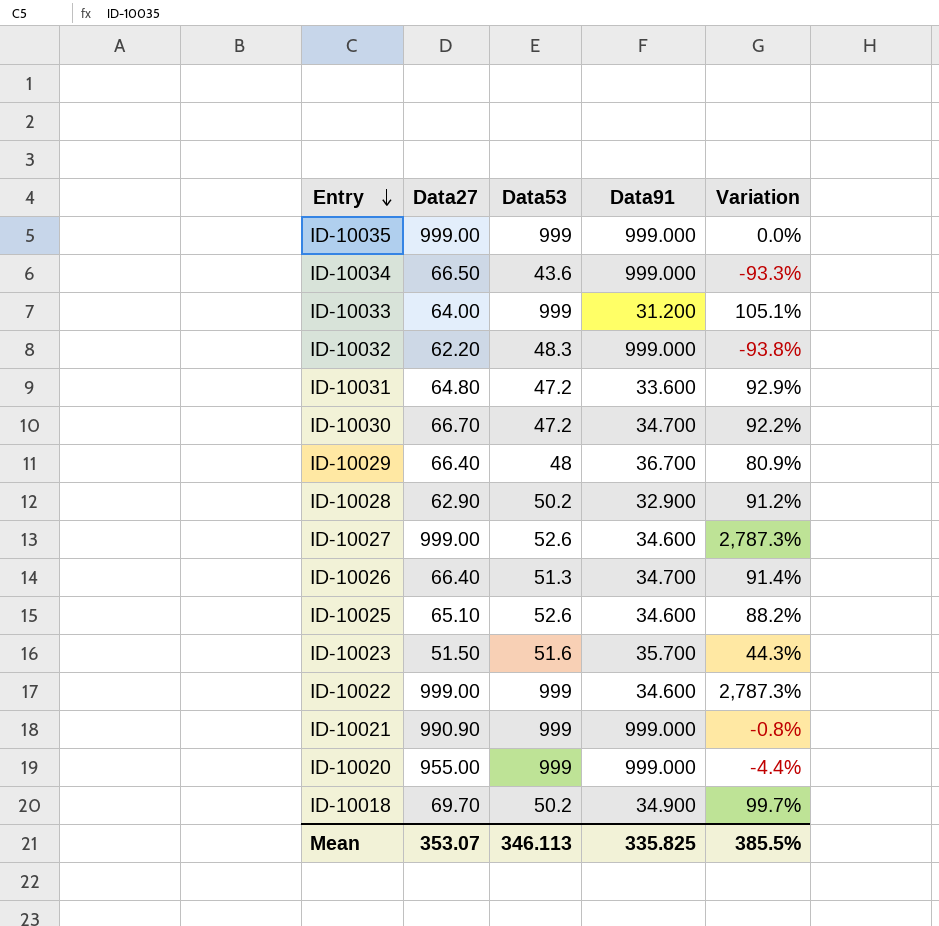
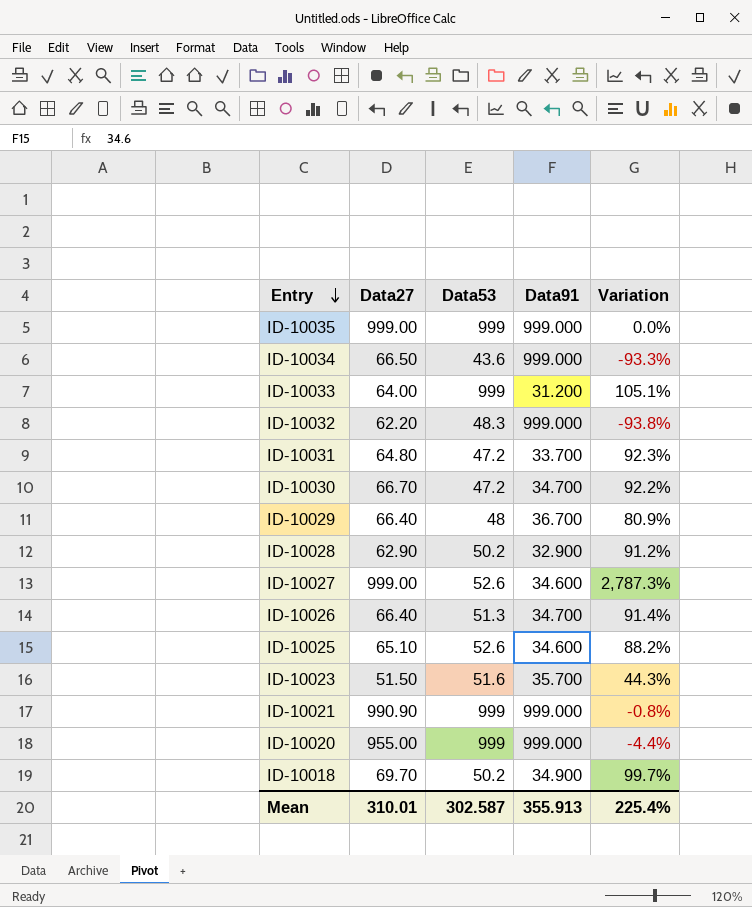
row ID-10022: 999.00 | 999 | 34.600 | 2,787.3% -> none
ID-10031 | Data91: 33.600 -> 33.700
ID-10031 | Variation: 92.9% -> 92.3%
Mean | Data27: 353.07 -> 310.01
Mean | Data53: 346.113 -> 302.587
Mean | Data91: 335.825 -> 355.913
Mean | Variation: 385.5% -> 225.4%

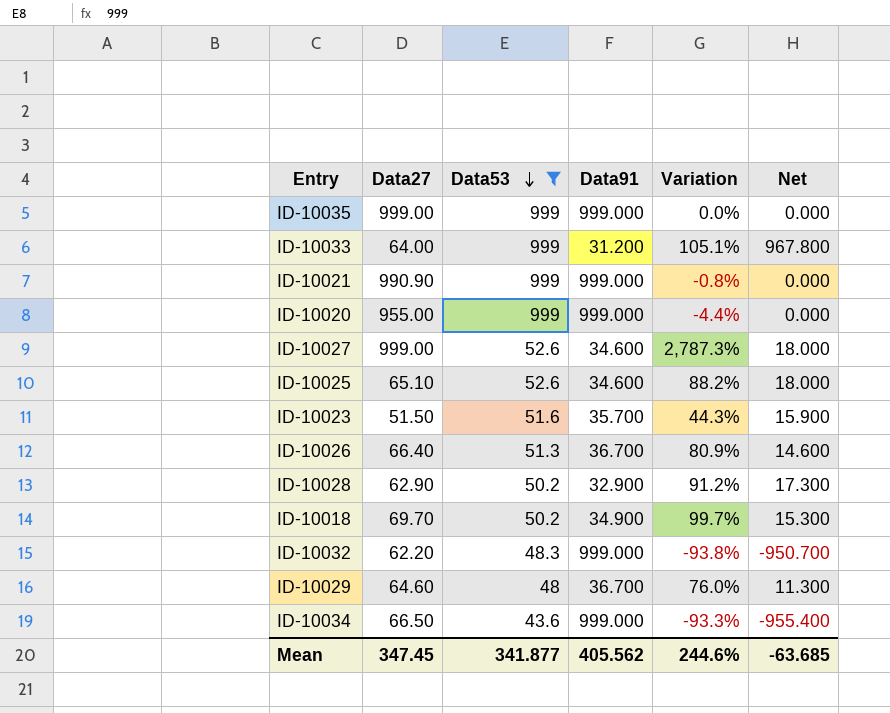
filter: none -> Data53 != 47.2
row order: Entry descending -> Data53 descending
column Net | formula: none -> [Data53] - [Data91]
ID-10026 | Data91: 34.700 -> 36.700
ID-10026 | Variation: 91.4% -> 80.9%
ID-10029 | Data27: 66.40 -> 64.60
ID-10029 | Variation: 80.9% -> 76.0%
Mean | Data27: 310.01 -> 347.45
Mean | Data53: 302.587 -> 341.877
Mean | Data91: 355.913 -> 405.562
Mean | Variation: 225.4% -> 244.6%

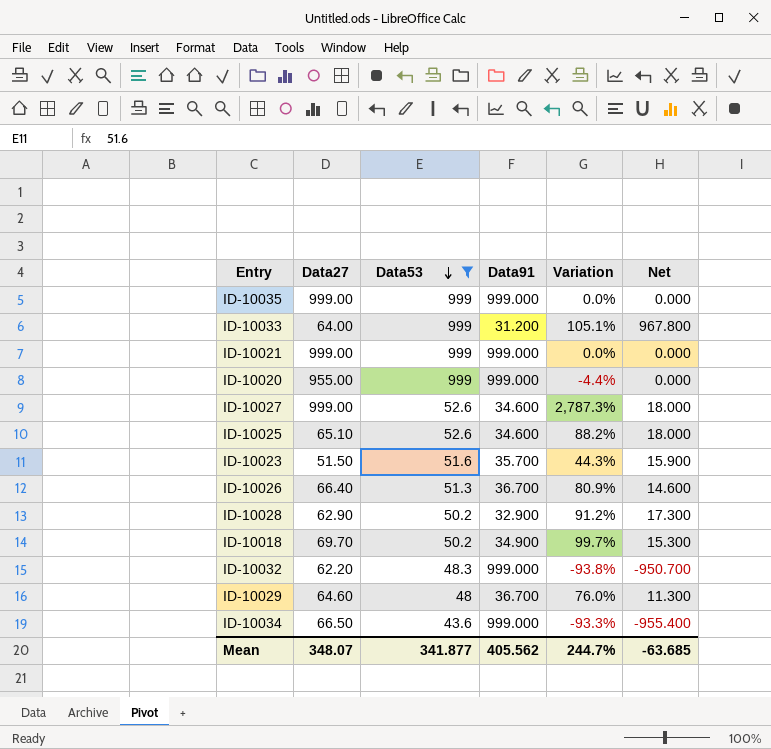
ID-10021 | Data27: 990.90 -> 999.00
ID-10021 | Variation: -0.8% -> 0.0%
Mean | Data27: 347.45 -> 348.07
Mean | Variation: 244.6% -> 244.7%

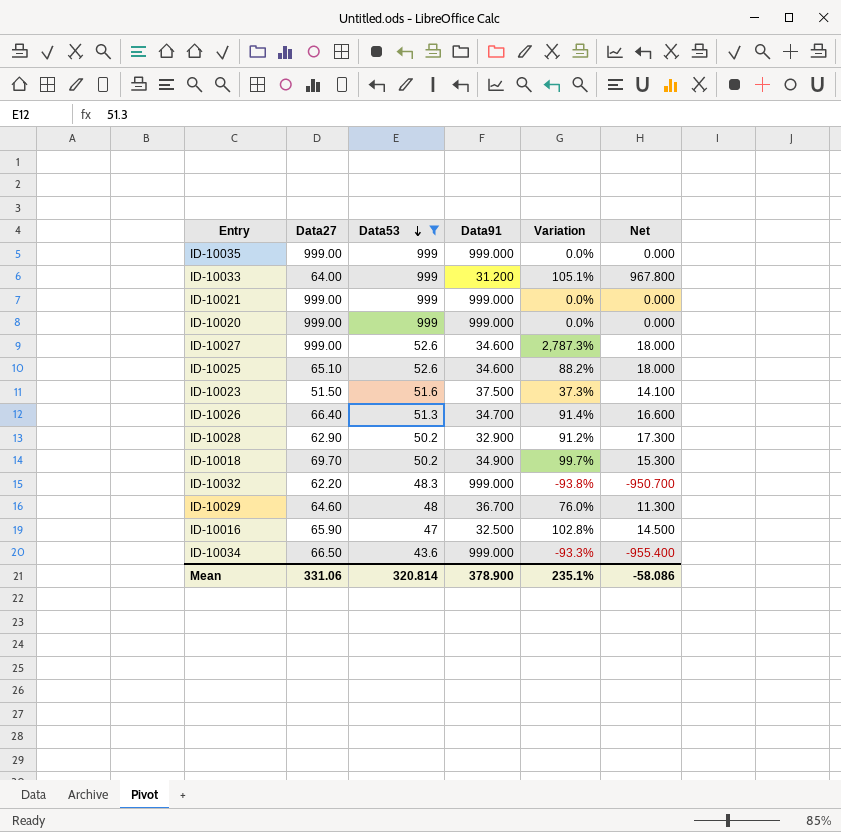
ID-10020 | Data27: 955.00 -> 999.00
ID-10020 | Variation: -4.4% -> 0.0%
ID-10023 | Data91: 35.700 -> 37.500
ID-10023 | Variation: 44.3% -> 37.3%
ID-10023 | Net: 15.900 -> 14.100
ID-10026 | Data91: 36.700 -> 34.700
ID-10026 | Variation: 80.9% -> 91.4%
ID-10026 | Net: 14.600 -> 16.600
row ID-10016: none -> 65.90 | 47 | 32.500 | 102.8% | 14.500
Mean | Data27: 348.07 -> 331.06
Mean | Data53: 341.877 -> 320.814
Mean | Data91: 405.562 -> 378.900
Mean | Variation: 244.7% -> 235.1%
Mean | Net: -63.685 -> -58.086

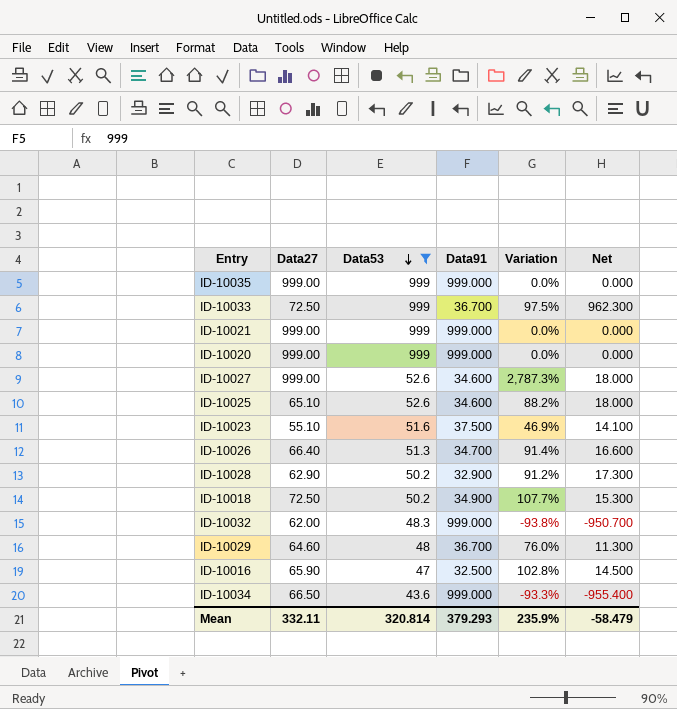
ID-10033 | Data27: 64.00 -> 72.50
ID-10033 | Data91: 31.200 -> 36.700
ID-10033 | Variation: 105.1% -> 97.5%
ID-10033 | Net: 967.800 -> 962.300
ID-10023 | Data27: 51.50 -> 55.10
ID-10023 | Variation: 37.3% -> 46.9%
ID-10018 | Data27: 69.70 -> 72.50
ID-10018 | Variation: 99.7% -> 107.7%
ID-10032 | Data27: 62.20 -> 62.00
Mean | Data27: 331.06 -> 332.11
Mean | Data91: 378.900 -> 379.293
Mean | Variation: 235.1% -> 235.9%
Mean | Net: -58.086 -> -58.479

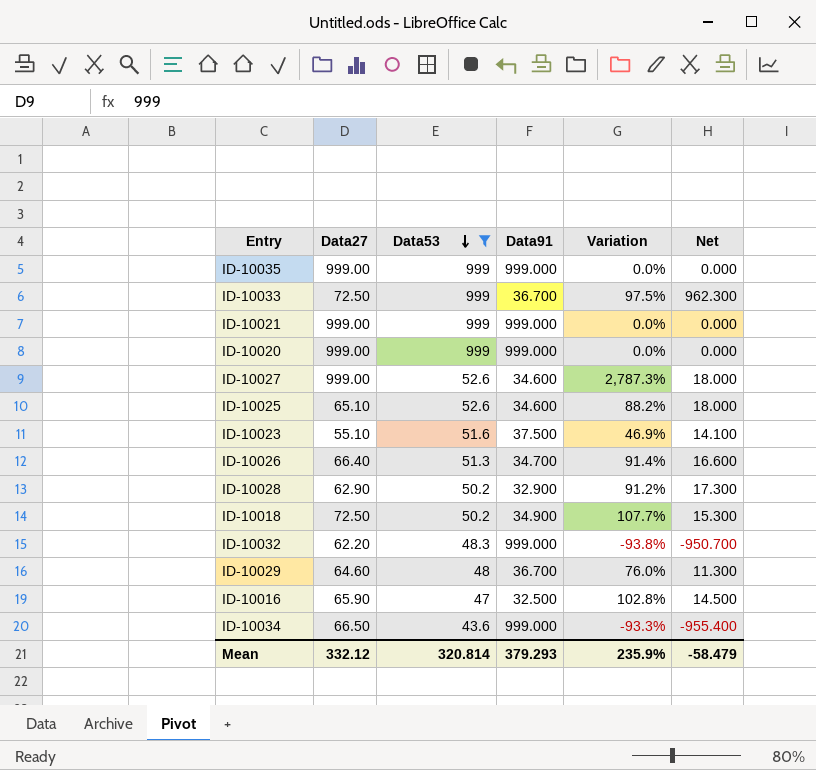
ID-10032 | Data27: 62.00 -> 62.20
Mean | Data27: 332.11 -> 332.12

